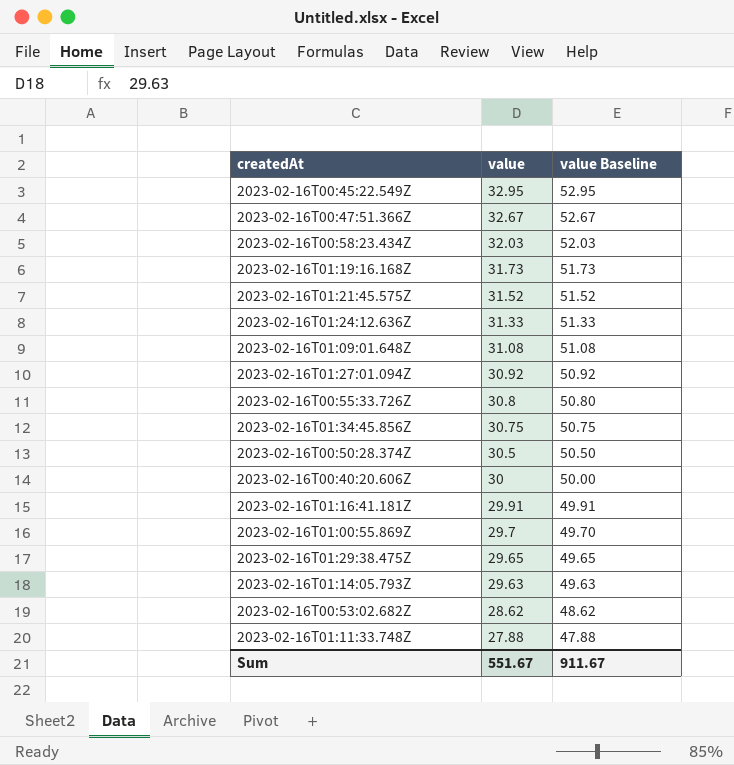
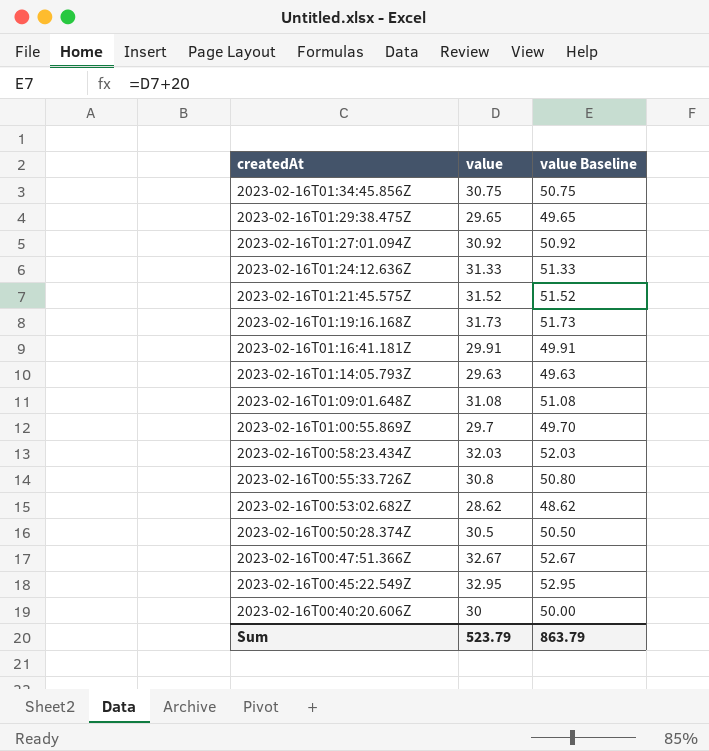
row order: value descending -> createdAt descending
row 2023-02-16T01:11:33.748Z: 27.88 | 47.88 -> none
Sum | value: 551.67 -> 523.79
Sum | value Baseline: 911.67 -> 863.79

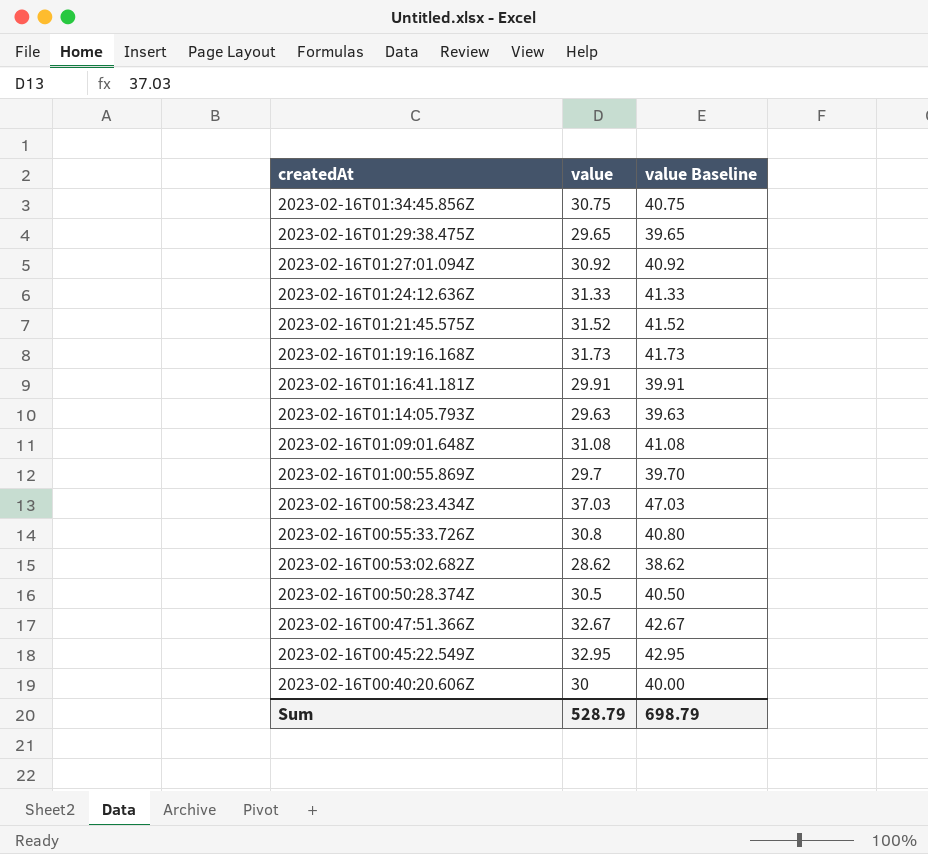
column value Baseline | formula: [value] + 20 -> [value] + 10
2023-02-16T00:58:23.434Z | value: 32.03 -> 37.03
Sum | value: 523.79 -> 528.79
Sum | value Baseline: 863.79 -> 698.79

